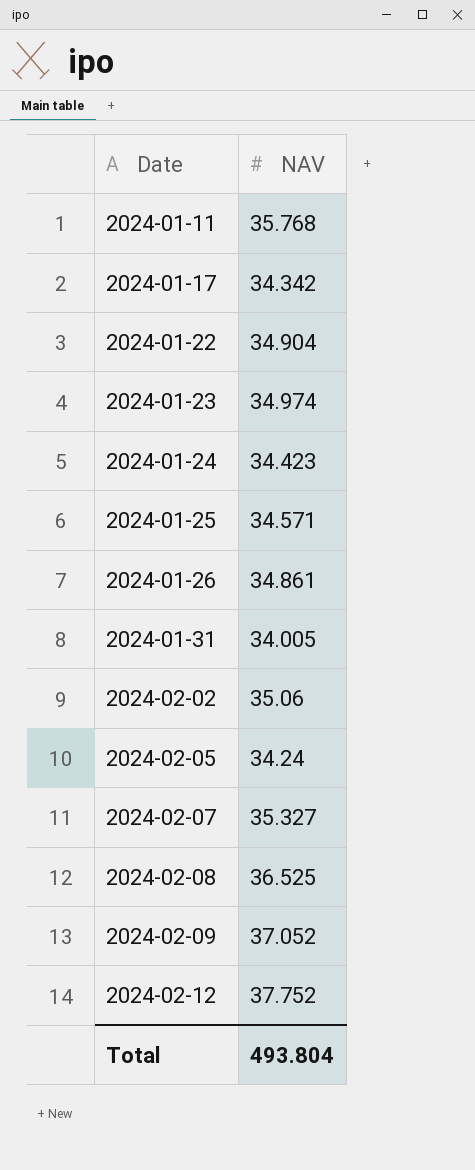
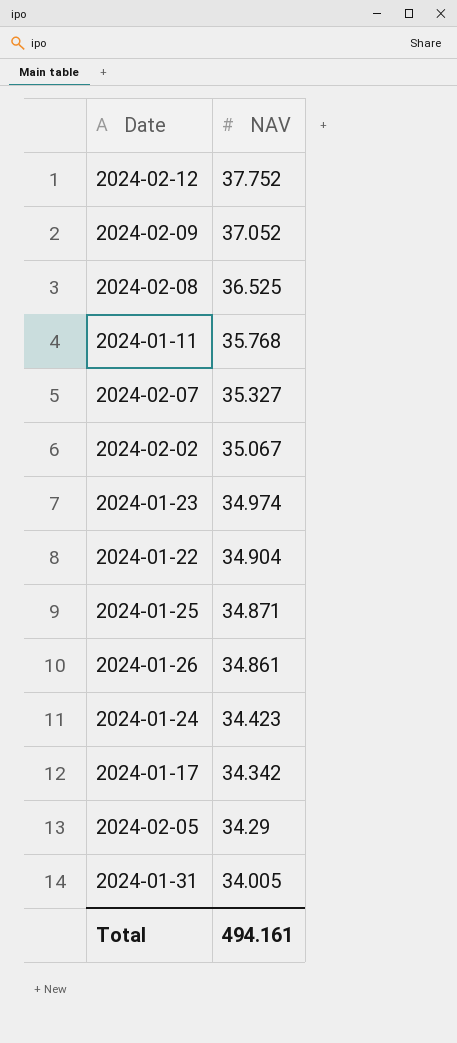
row order: Date ascending -> NAV descending
2024-02-02 | NAV: 35.06 -> 35.067
2024-01-25 | NAV: 34.571 -> 34.871
2024-02-05 | NAV: 34.24 -> 34.29
Total | NAV: 493.804 -> 494.161

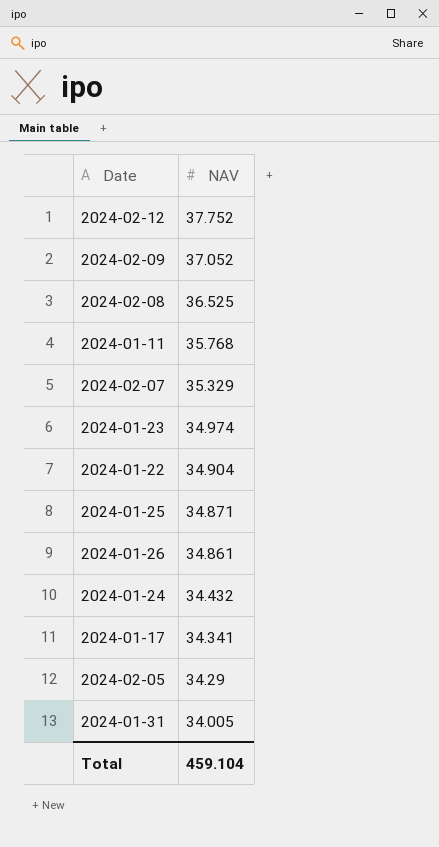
row 2024-02-02: 35.067 -> none
2024-02-07 | NAV: 35.327 -> 35.329
2024-01-24 | NAV: 34.423 -> 34.432
2024-01-17 | NAV: 34.342 -> 34.341
Total | NAV: 494.161 -> 459.104

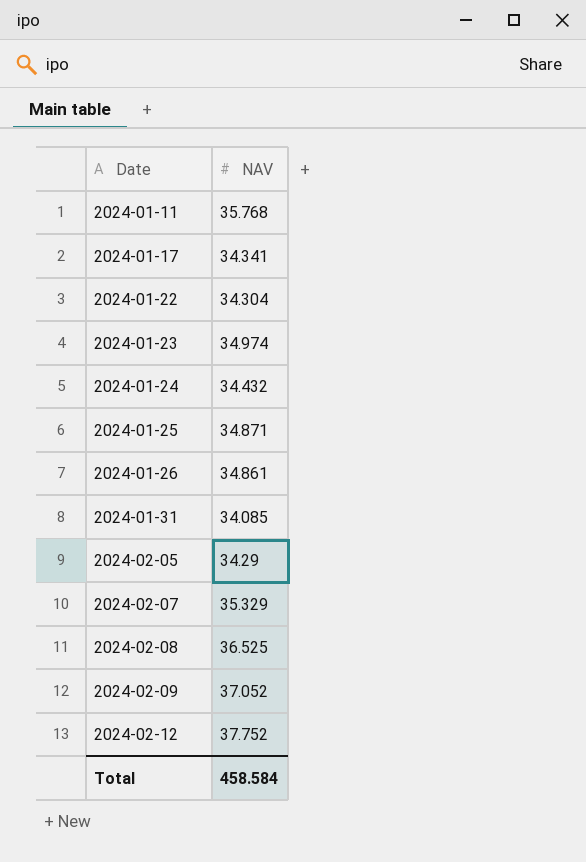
row order: NAV descending -> Date ascending
2024-01-22 | NAV: 34.904 -> 34.304
2024-01-31 | NAV: 34.005 -> 34.085
Total | NAV: 459.104 -> 458.584

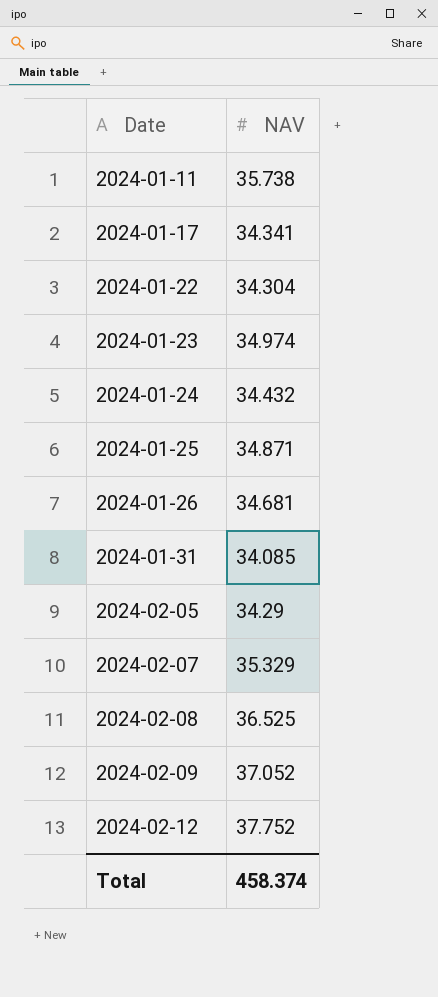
2024-01-11 | NAV: 35.768 -> 35.738
2024-01-26 | NAV: 34.861 -> 34.681
Total | NAV: 458.584 -> 458.374

